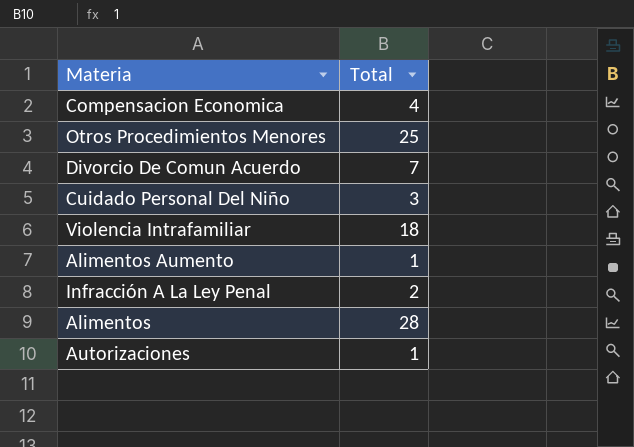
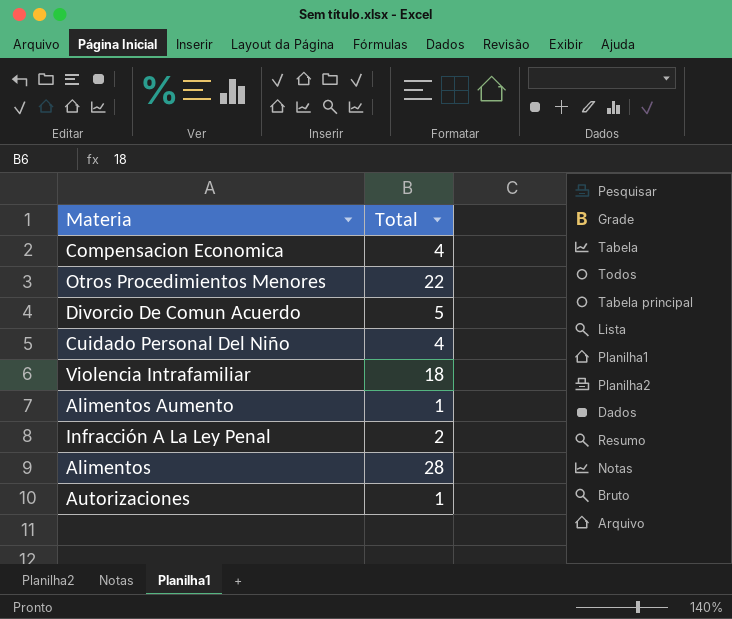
Otros Procedimientos Menores | Total: 25 -> 22
Divorcio De Comun Acuerdo | Total: 7 -> 5
Cuidado Personal Del Niño | Total: 3 -> 4

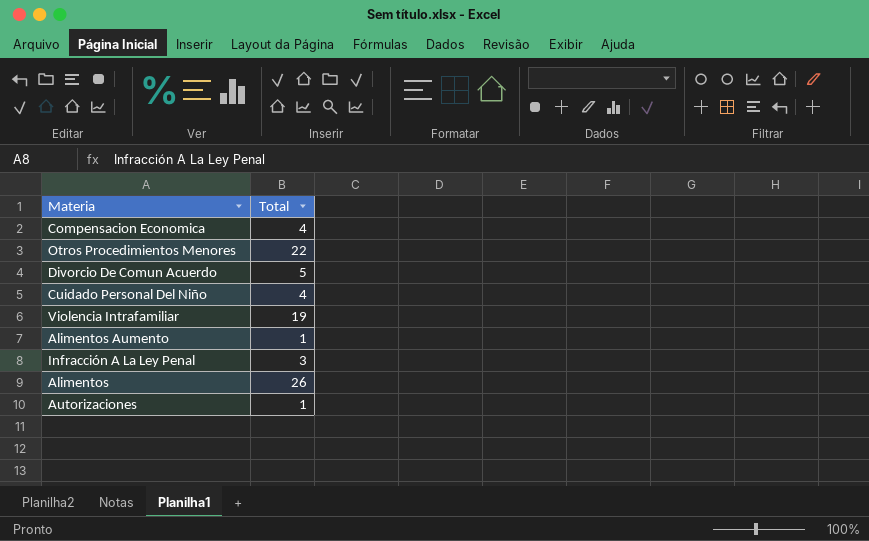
Violencia Intrafamiliar | Total: 18 -> 19
Infracción A La Ley Penal | Total: 2 -> 3
Alimentos | Total: 28 -> 26

